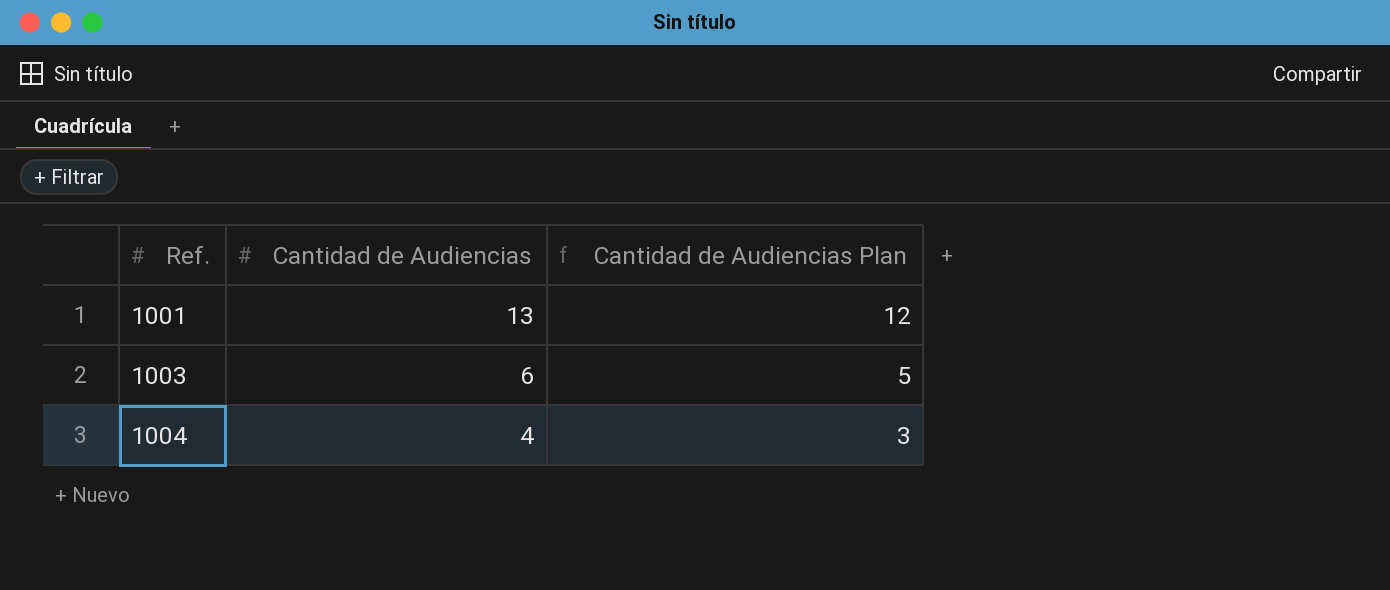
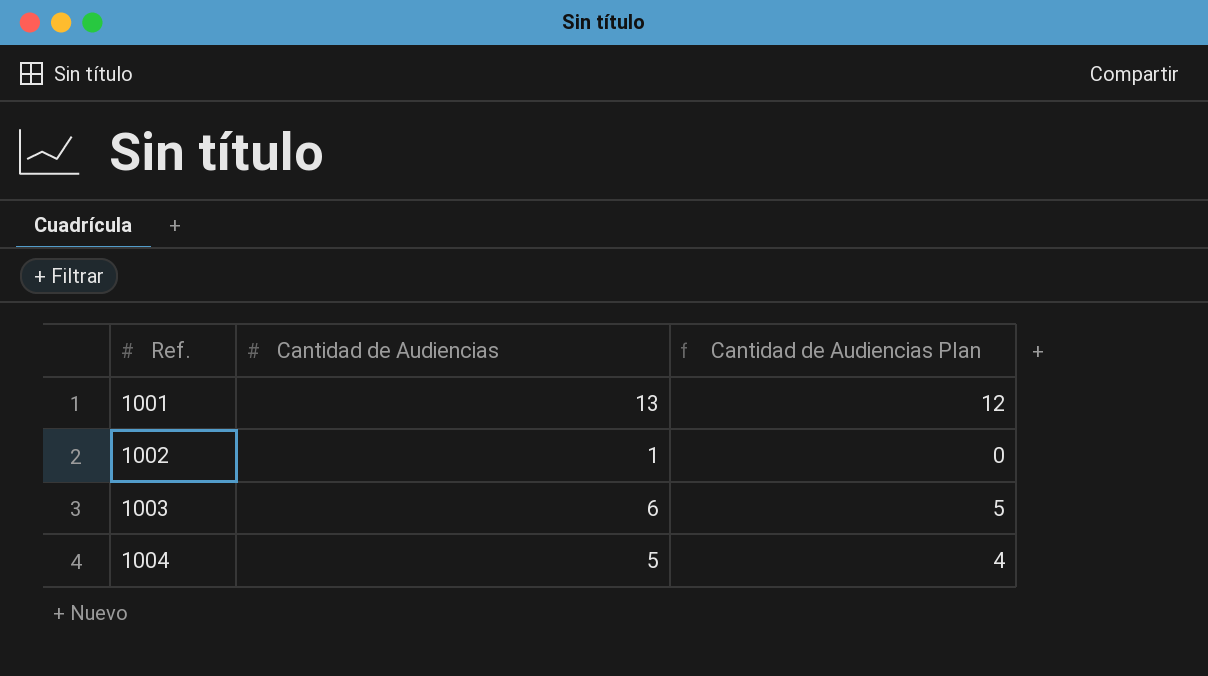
row 1002: none -> 1 | 0
1004 | Cantidad de Audiencias: 4 -> 5
1004 | Cantidad de Audiencias Plan: 3 -> 4

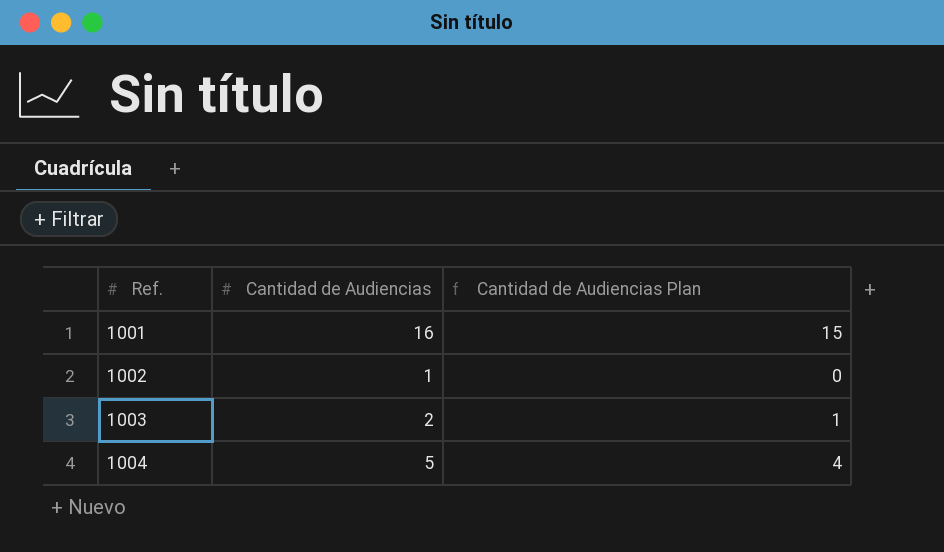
1001 | Cantidad de Audiencias: 13 -> 16
1001 | Cantidad de Audiencias Plan: 12 -> 15
1003 | Cantidad de Audiencias: 6 -> 2
1003 | Cantidad de Audiencias Plan: 5 -> 1

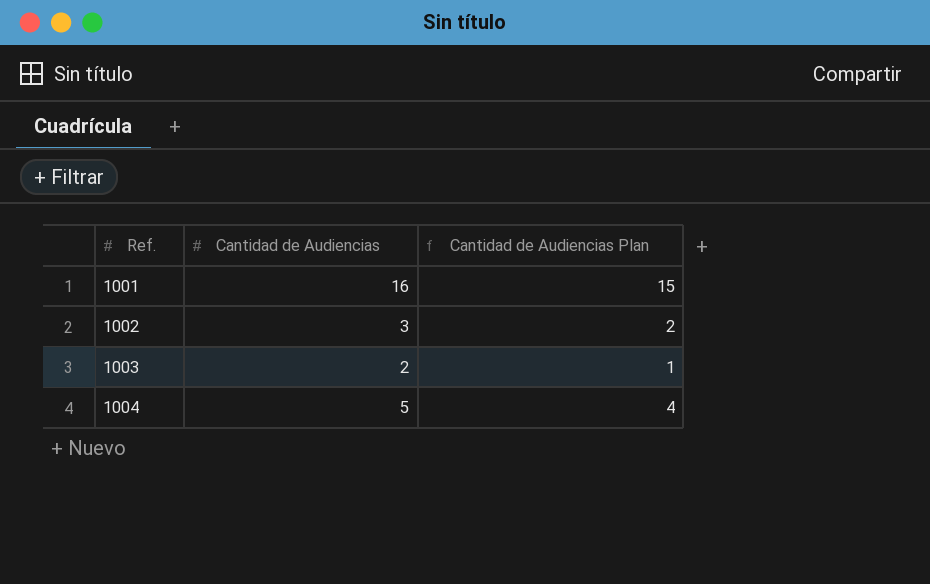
1002 | Cantidad de Audiencias: 1 -> 3
1002 | Cantidad de Audiencias Plan: 0 -> 2

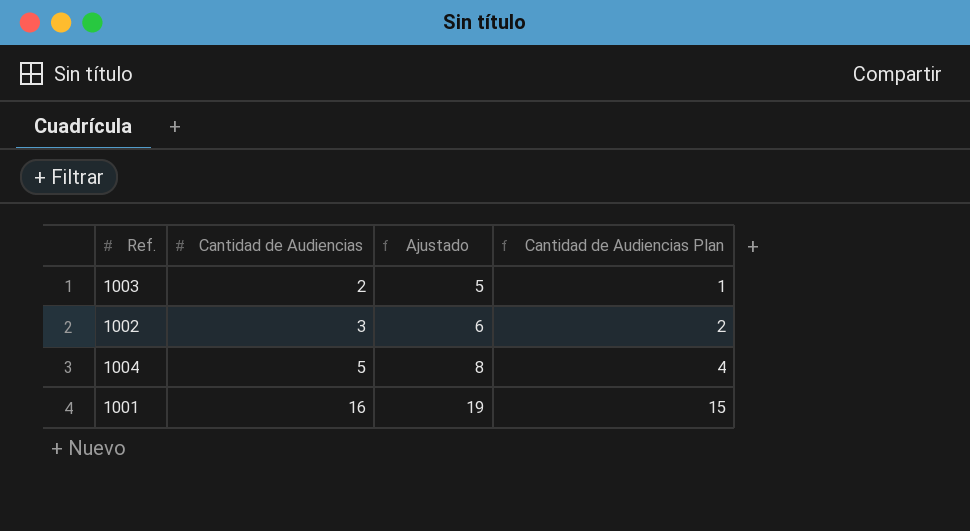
row order: Ref. ascending -> Cantidad de Audiencias ascending
column Ajustado | formula: none -> [Cantidad de Audiencias] + 3

